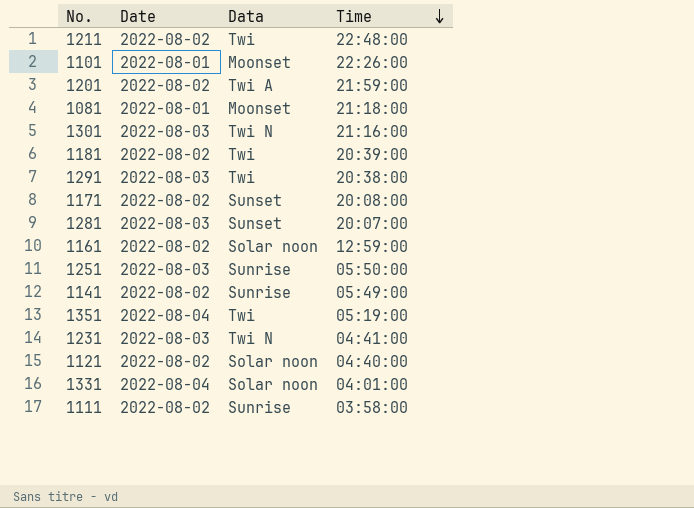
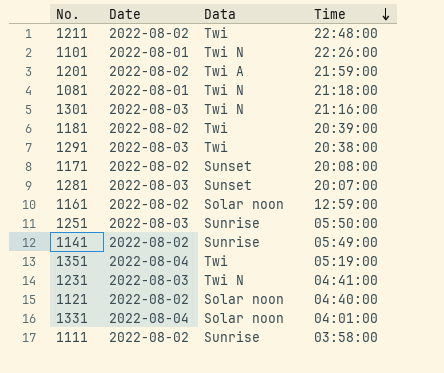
1101 | Data: Moonset -> Twi N
1081 | Data: Moonset -> Twi N

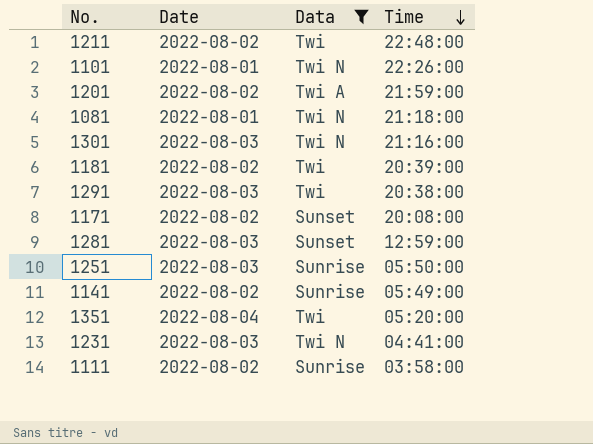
filter: none -> Data != Solar noon
1281 | Time: 20:07:00 -> 12:59:00
1351 | Time: 05:19:00 -> 05:20:00

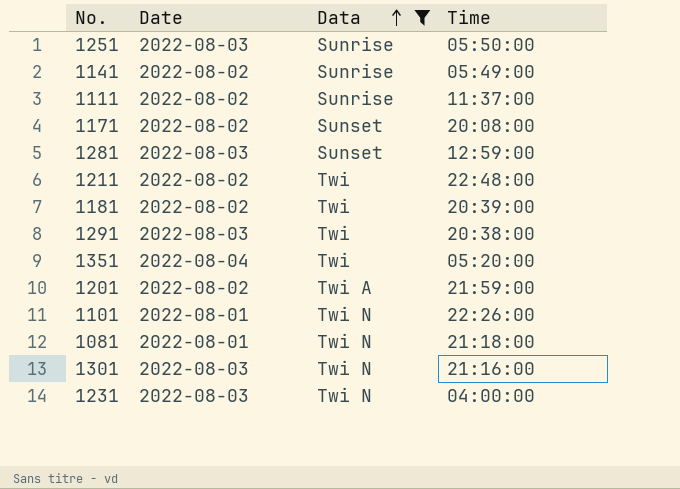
row order: Time descending -> Data ascending
1111 | Time: 03:58:00 -> 11:37:00
1231 | Time: 04:41:00 -> 04:00:00

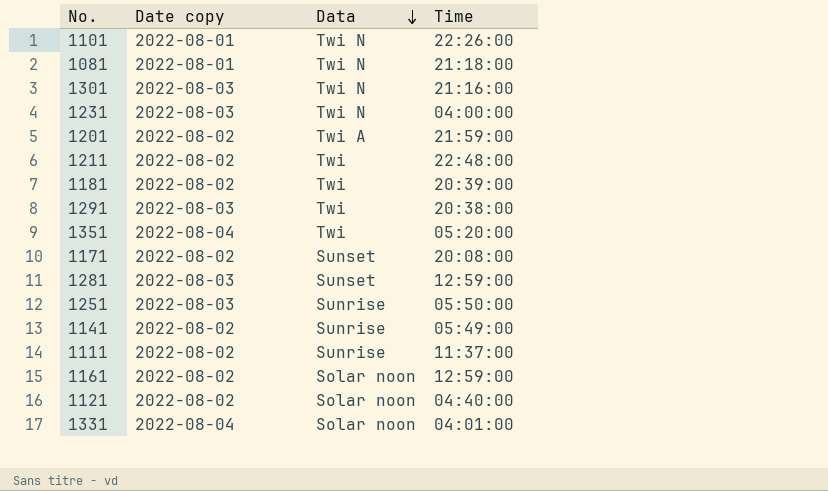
filter: Data != Solar noon -> none
row order: Data ascending -> Data descending
column name: Date -> Date copy

